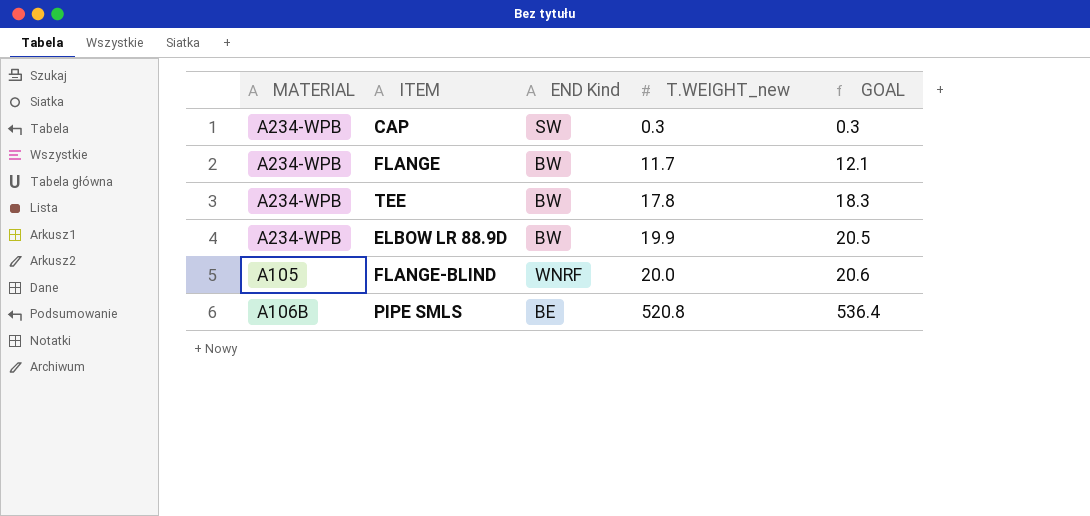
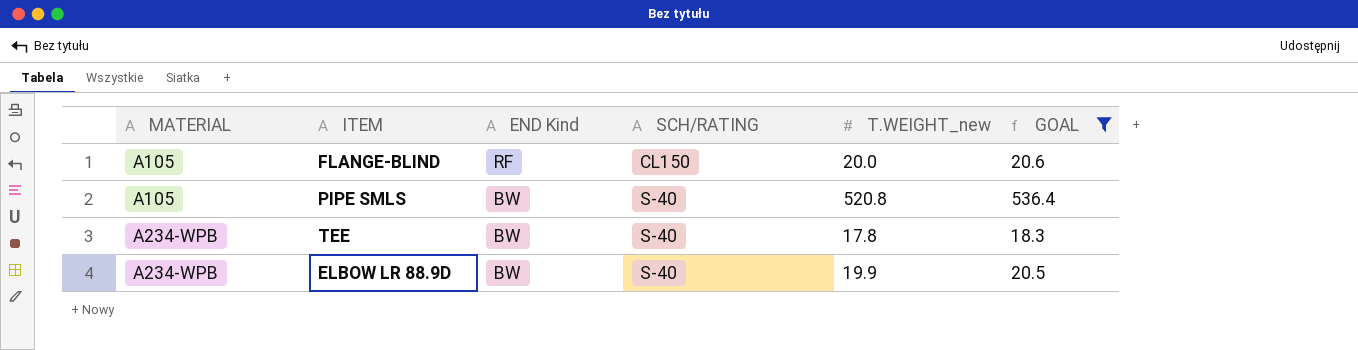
filter: none -> GOAL >= 18.3
row order: T.WEIGHT_new ascending -> MATERIAL ascending
column SCH/RATING | position: none -> 4
FLANGE-BLIND | END Kind: WNRF -> RF
PIPE SMLS | MATERIAL: A106B -> A105
PIPE SMLS | END Kind: BE -> BW

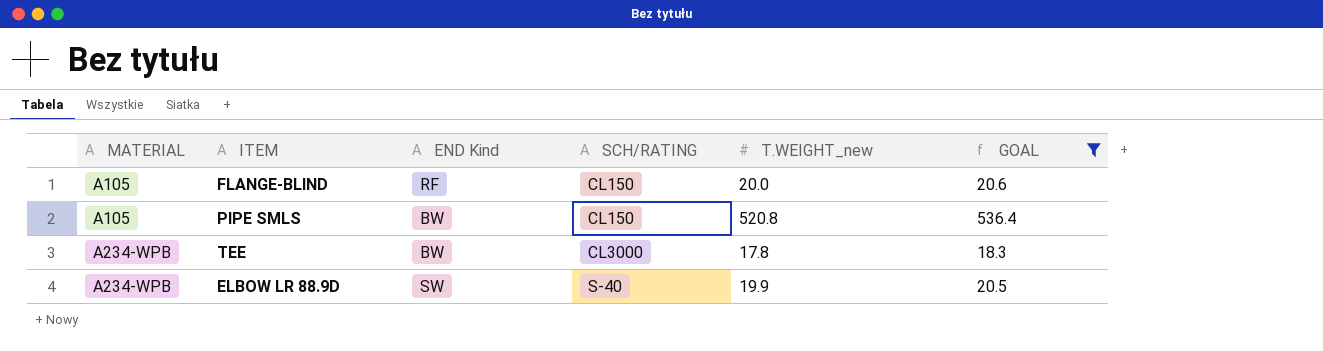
PIPE SMLS | SCH/RATING: S-40 -> CL150
TEE | SCH/RATING: S-40 -> CL3000
ELBOW LR 88.9D | END Kind: BW -> SW

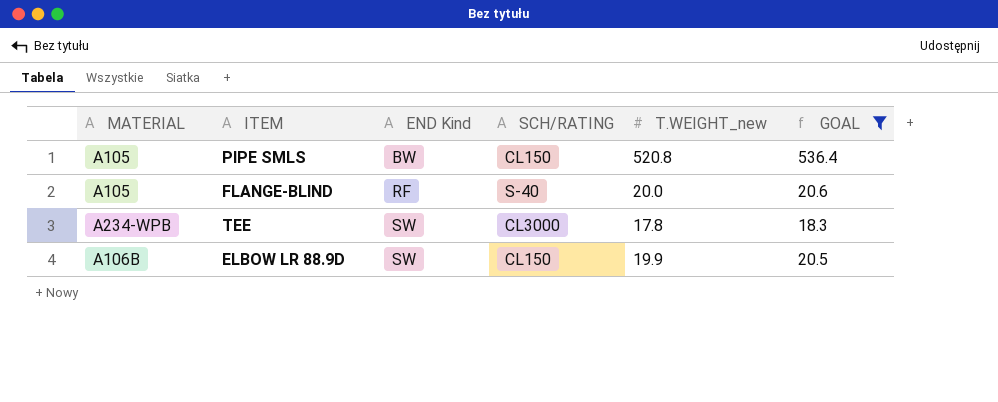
row order: MATERIAL ascending -> END Kind ascending
FLANGE-BLIND | SCH/RATING: CL150 -> S-40
TEE | END Kind: BW -> SW
ELBOW LR 88.9D | MATERIAL: A234-WPB -> A106B
ELBOW LR 88.9D | SCH/RATING: S-40 -> CL150

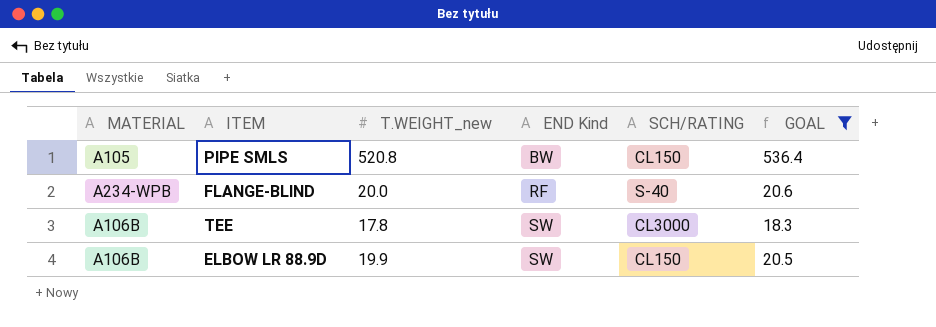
column T.WEIGHT_new | position: 5 -> 3
FLANGE-BLIND | MATERIAL: A105 -> A234-WPB
TEE | MATERIAL: A234-WPB -> A106B

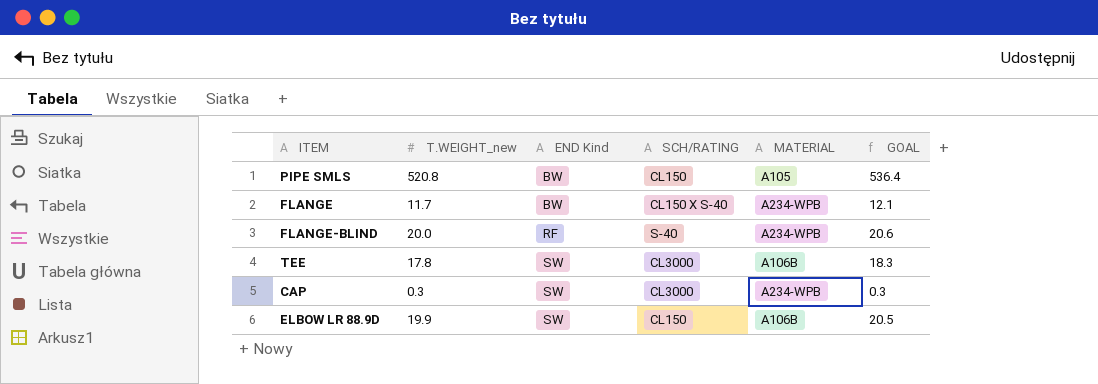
filter: GOAL >= 18.3 -> none
column MATERIAL | position: 1 -> 5

